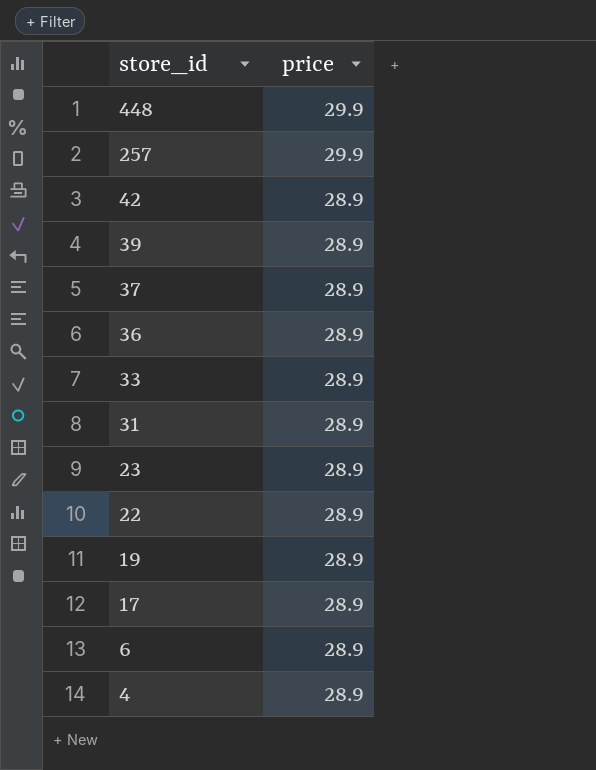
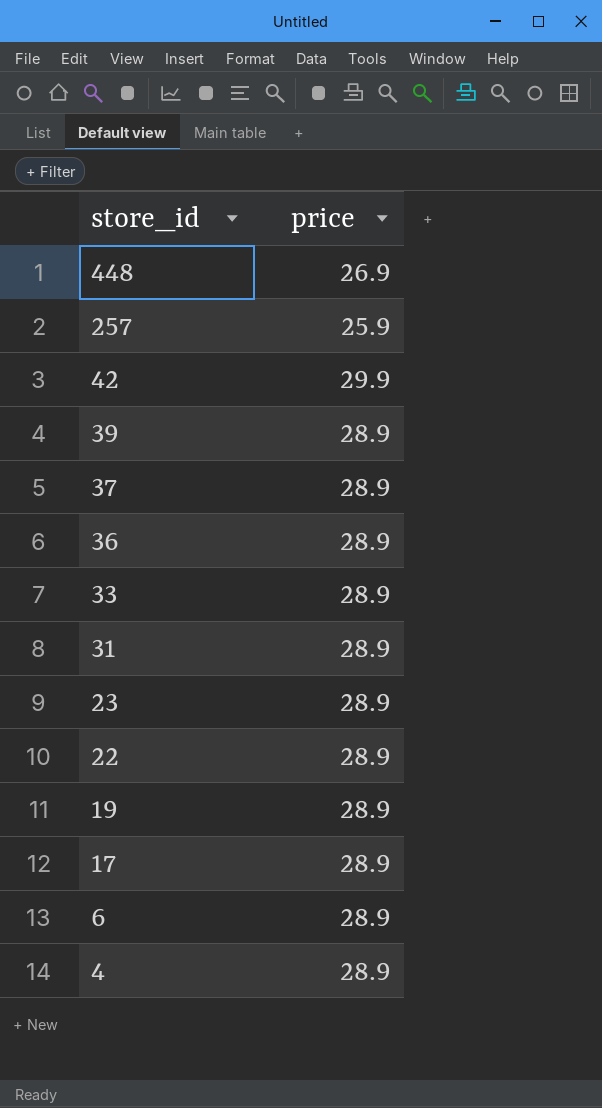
448 | price: 29.9 -> 26.9
257 | price: 29.9 -> 25.9
42 | price: 28.9 -> 29.9

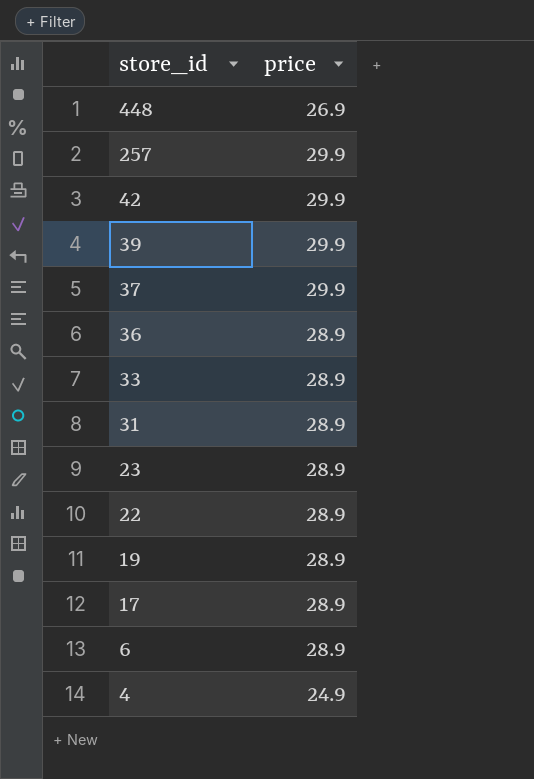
257 | price: 25.9 -> 29.9
39 | price: 28.9 -> 29.9
37 | price: 28.9 -> 29.9
4 | price: 28.9 -> 24.9

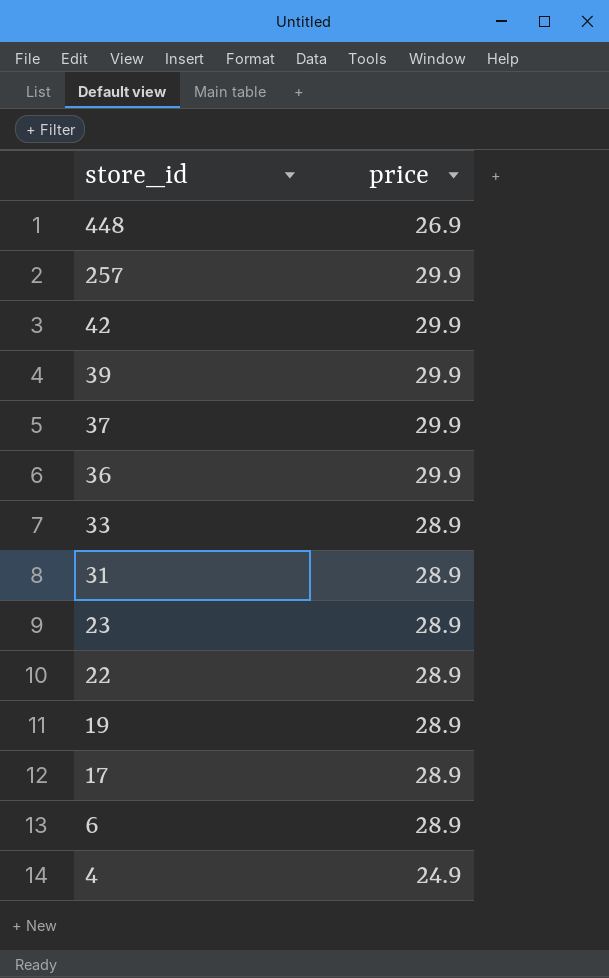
36 | price: 28.9 -> 29.9

